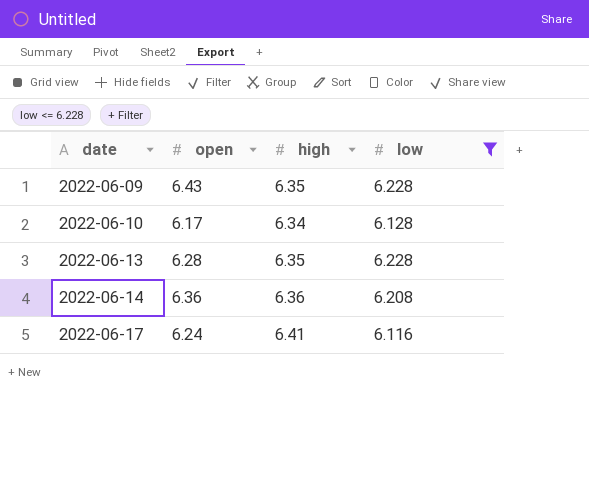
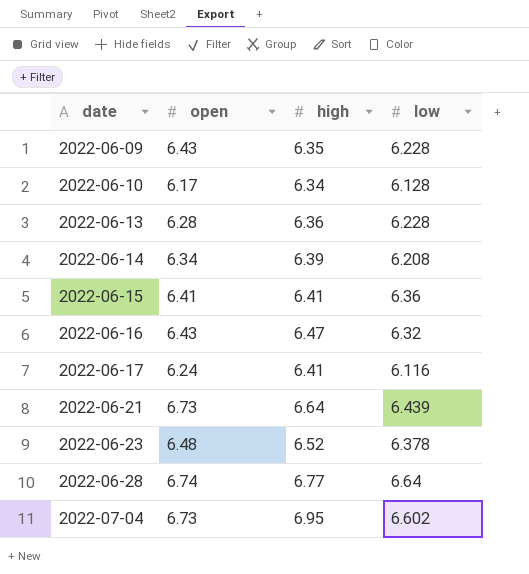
filter: low <= 6.228 -> none
2022-06-13 | high: 6.35 -> 6.36
2022-06-14 | open: 6.36 -> 6.34
2022-06-14 | high: 6.36 -> 6.39

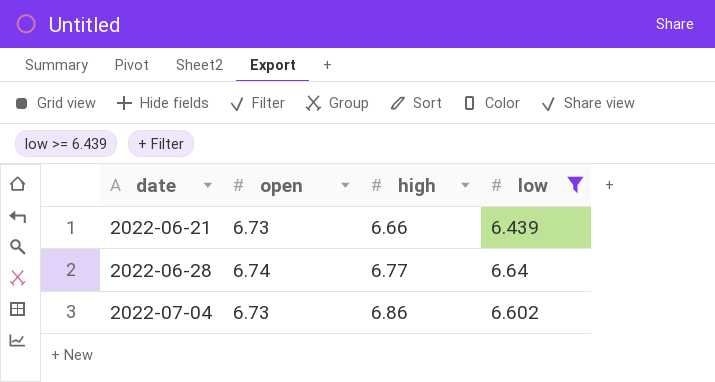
filter: none -> low >= 6.439
2022-06-21 | high: 6.64 -> 6.66
2022-07-04 | high: 6.95 -> 6.86

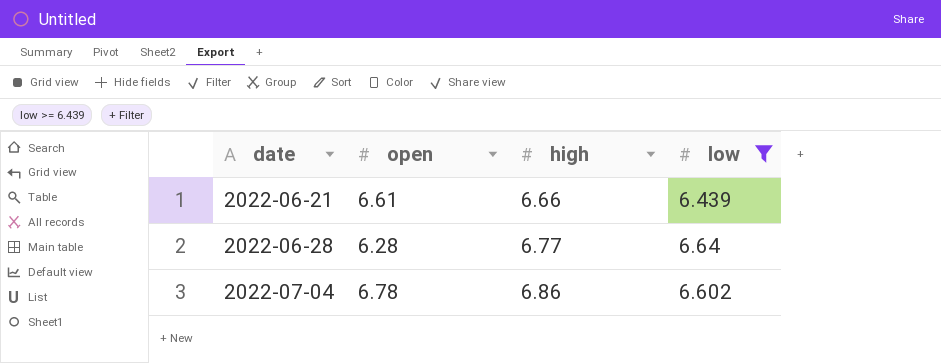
2022-06-21 | open: 6.73 -> 6.61
2022-06-28 | open: 6.74 -> 6.28
2022-07-04 | open: 6.73 -> 6.78

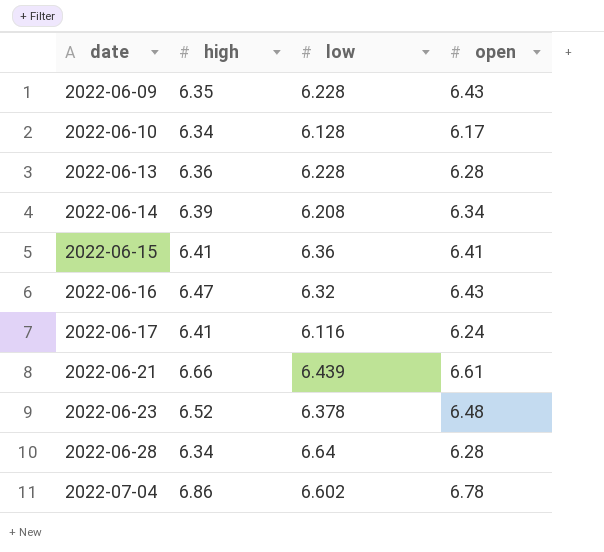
filter: low >= 6.439 -> none
column open | position: 2 -> 4
2022-06-28 | high: 6.77 -> 6.34

